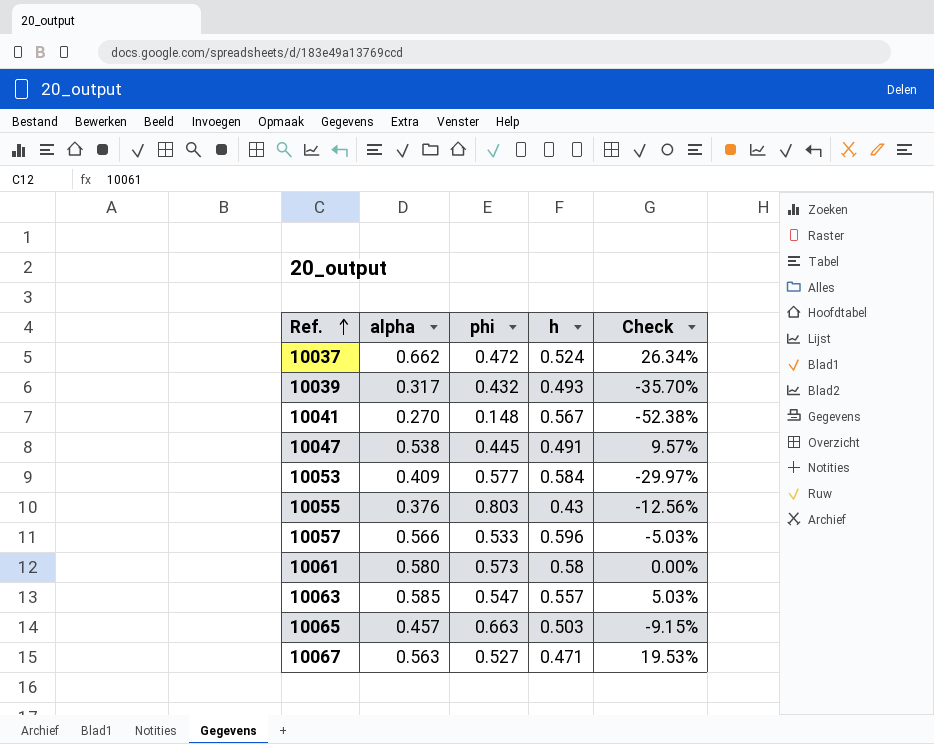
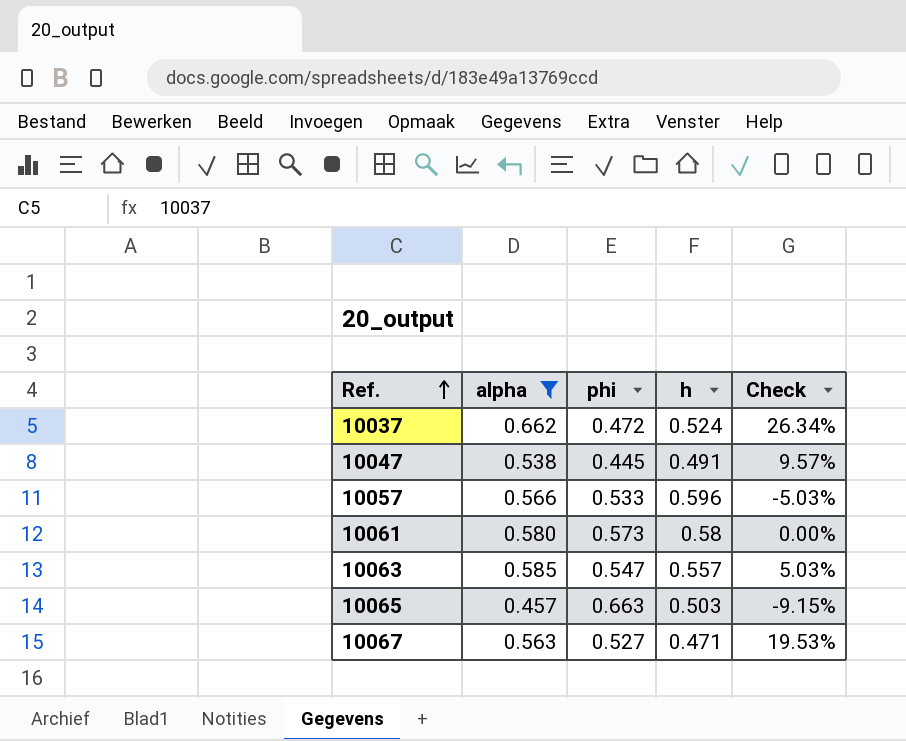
filter: none -> alpha >= 0.457

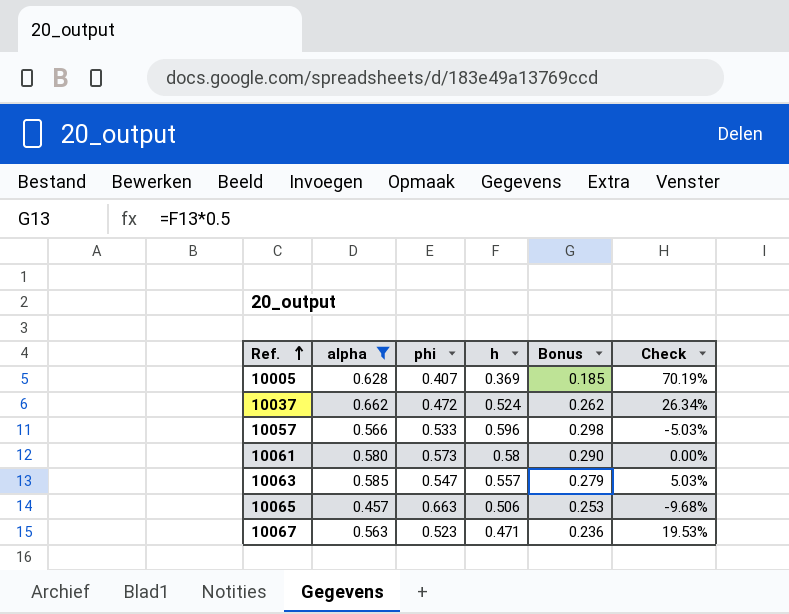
column Bonus | formula: none -> [h] * 0.5
row 10047: 0.538 | 0.445 | 0.491 | 9.57% -> none
row 10005: none -> 0.628 | 0.407 | 0.369 | 0.185 | 70.19%
10065 | h: 0.503 -> 0.506
10065 | Check: -9.15% -> -9.68%
10067 | phi: 0.527 -> 0.523

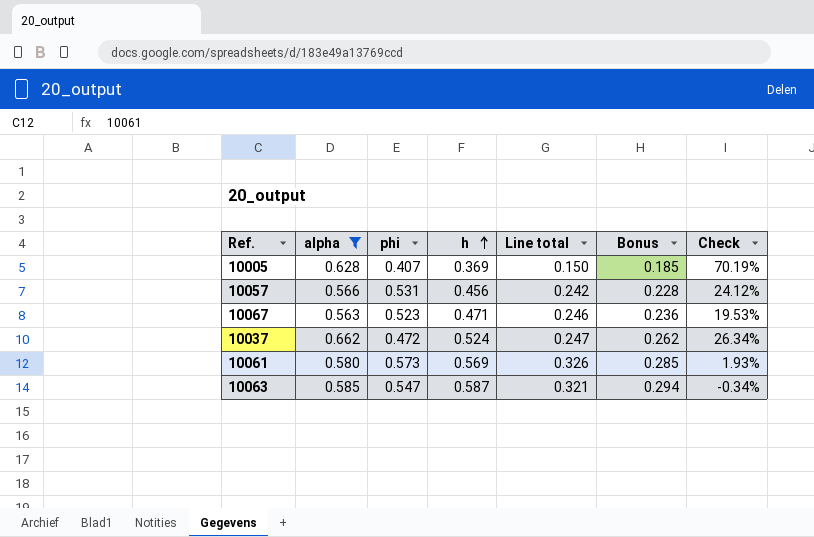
row order: Ref. ascending -> h ascending
column Line total | formula: none -> [phi] * [h]
row 10065: 0.457 | 0.663 | 0.506 | 0.253 | -9.68% -> none
10057 | phi: 0.533 -> 0.531
10057 | h: 0.596 -> 0.456
10057 | Bonus: 0.298 -> 0.228
10057 | Check: -5.03% -> 24.12%
10061 | h: 0.58 -> 0.569
10061 | Bonus: 0.290 -> 0.285
10061 | Check: 0.00% -> 1.93%
10063 | h: 0.557 -> 0.587
10063 | Bonus: 0.279 -> 0.294
10063 | Check: 5.03% -> -0.34%

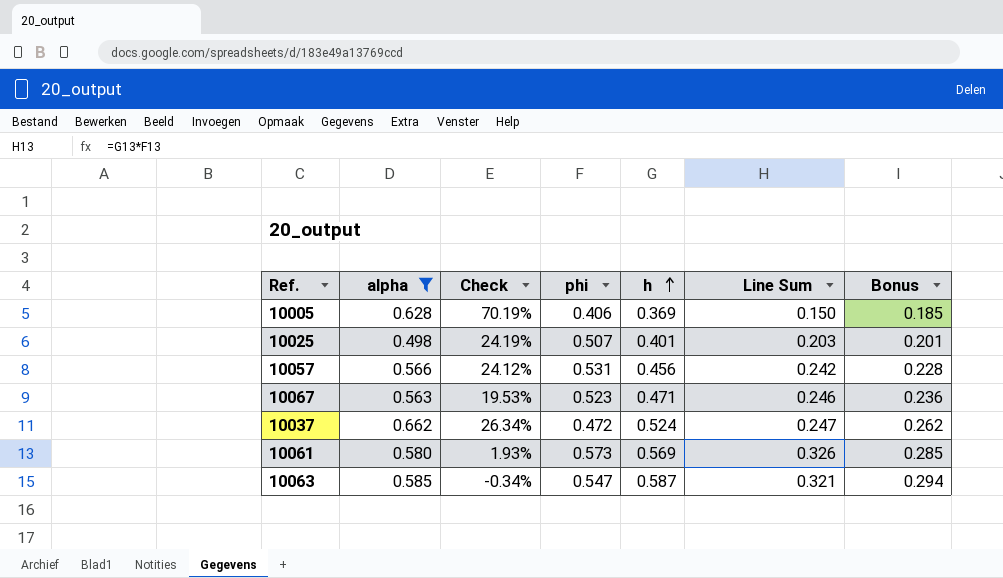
column Check | position: 7 -> 3
column name: Line total -> Line Sum
10005 | phi: 0.407 -> 0.406
row 10025: none -> 0.498 | 24.19% | 0.507 | 0.401 | 0.203 | 0.201

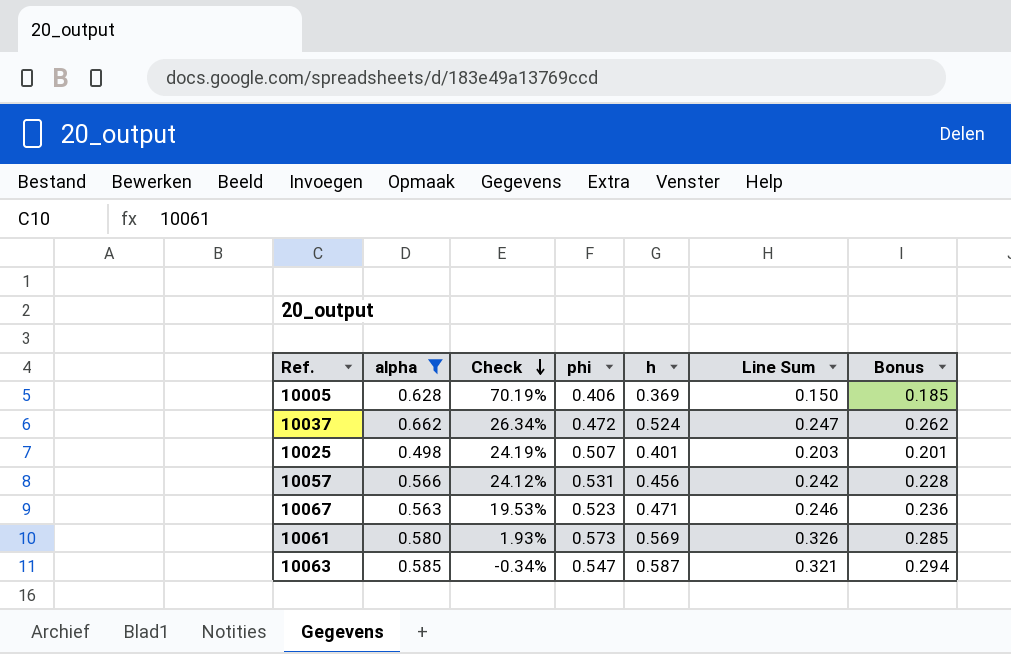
row order: h ascending -> Check descending

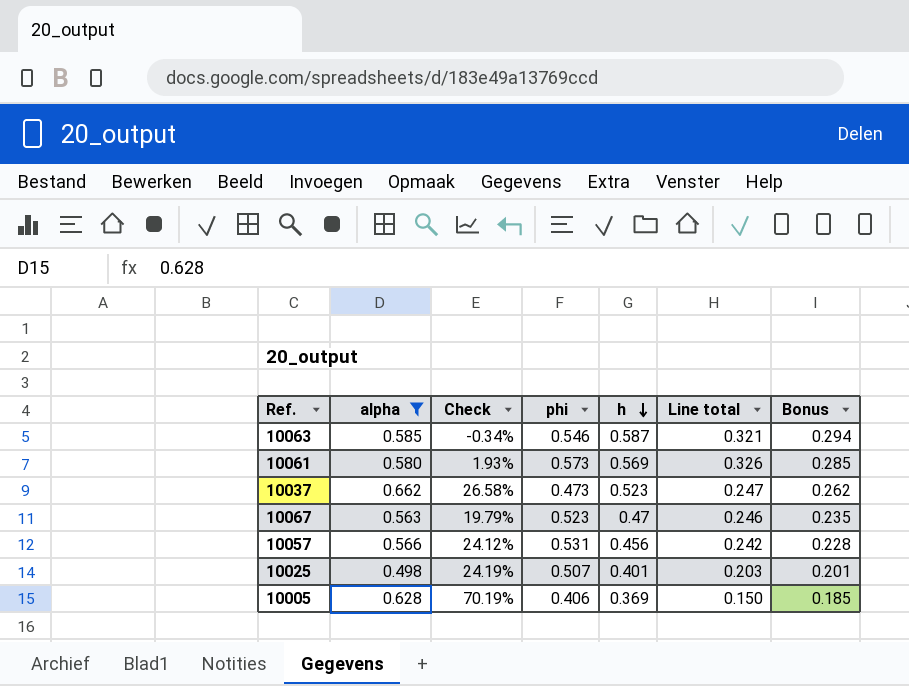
row order: Check descending -> h descending
column name: Line Sum -> Line total
10063 | phi: 0.547 -> 0.546
10037 | Check: 26.34% -> 26.58%
10037 | phi: 0.472 -> 0.473
10037 | h: 0.524 -> 0.523
10067 | Check: 19.53% -> 19.79%
10067 | h: 0.471 -> 0.47
10067 | Bonus: 0.236 -> 0.235

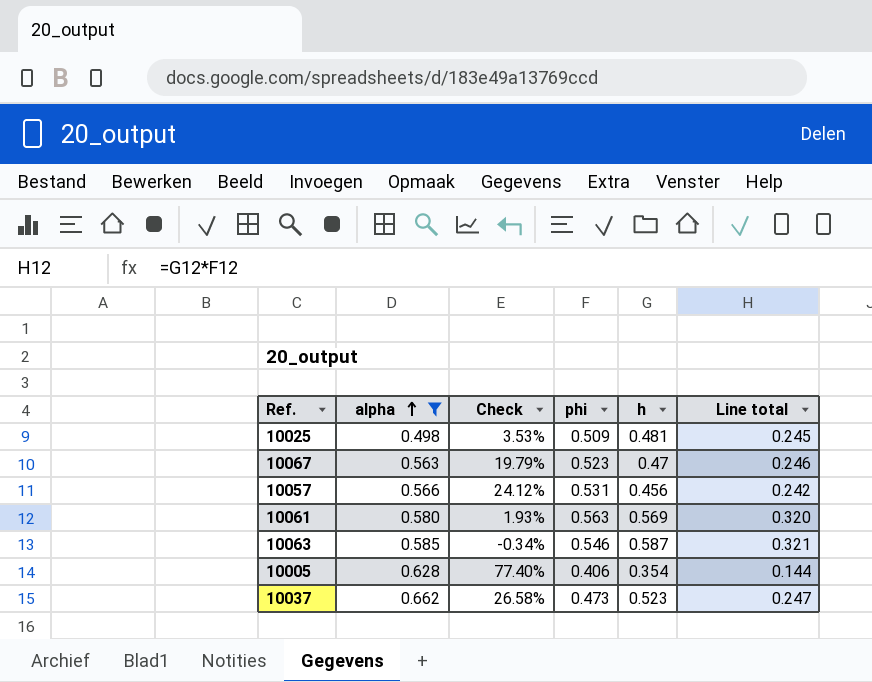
row order: h descending -> alpha ascending
column Bonus | formula: [h] * 0.5 -> none
10025 | Check: 24.19% -> 3.53%
10025 | phi: 0.507 -> 0.509
10025 | h: 0.401 -> 0.481
10025 | Line total: 0.203 -> 0.245
10061 | phi: 0.573 -> 0.563
10061 | Line total: 0.326 -> 0.320
10005 | Check: 70.19% -> 77.40%
10005 | h: 0.369 -> 0.354
10005 | Line total: 0.150 -> 0.144

